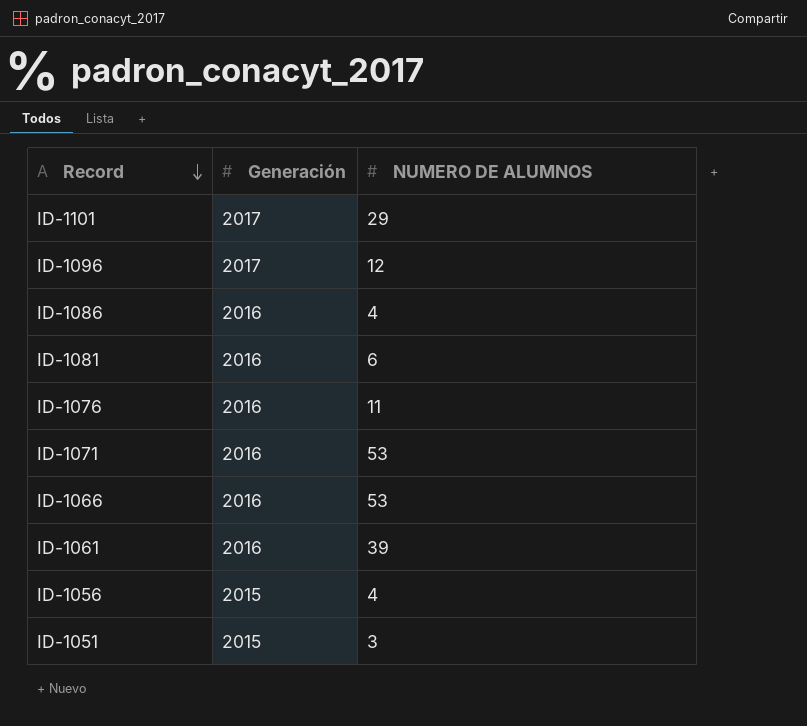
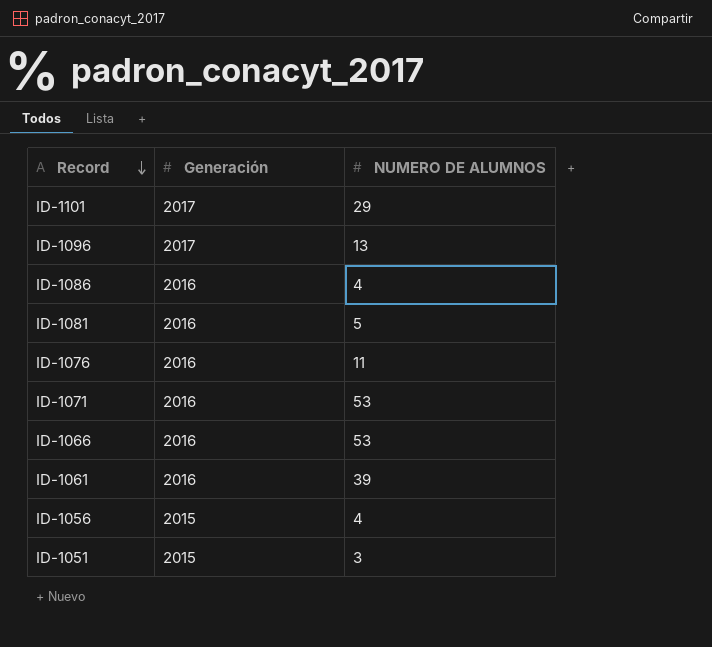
ID-1096 | NUMERO DE ALUMNOS: 12 -> 13
ID-1081 | NUMERO DE ALUMNOS: 6 -> 5

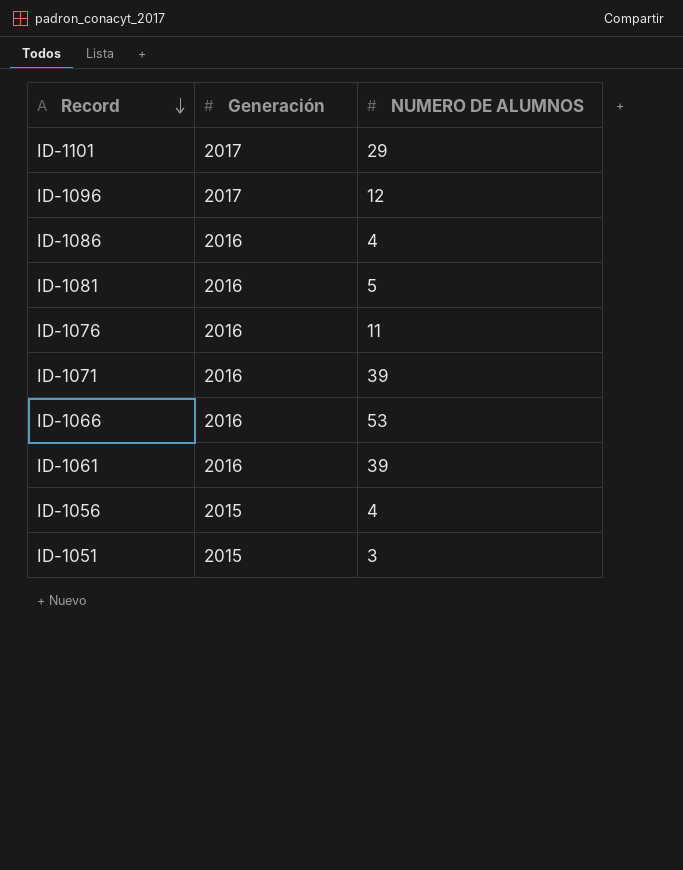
ID-1096 | NUMERO DE ALUMNOS: 13 -> 12
ID-1071 | NUMERO DE ALUMNOS: 53 -> 39

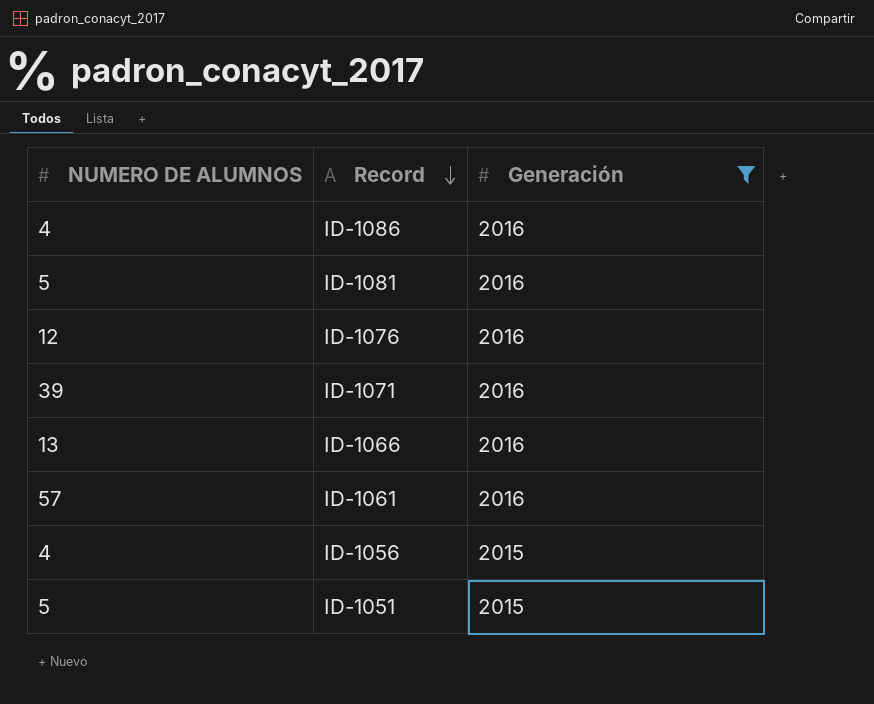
filter: none -> Generación != 2017
column NUMERO DE ALUMNOS | position: 3 -> 1
ID-1076 | NUMERO DE ALUMNOS: 11 -> 12
ID-1066 | NUMERO DE ALUMNOS: 53 -> 13
ID-1061 | NUMERO DE ALUMNOS: 39 -> 57
ID-1051 | NUMERO DE ALUMNOS: 3 -> 5

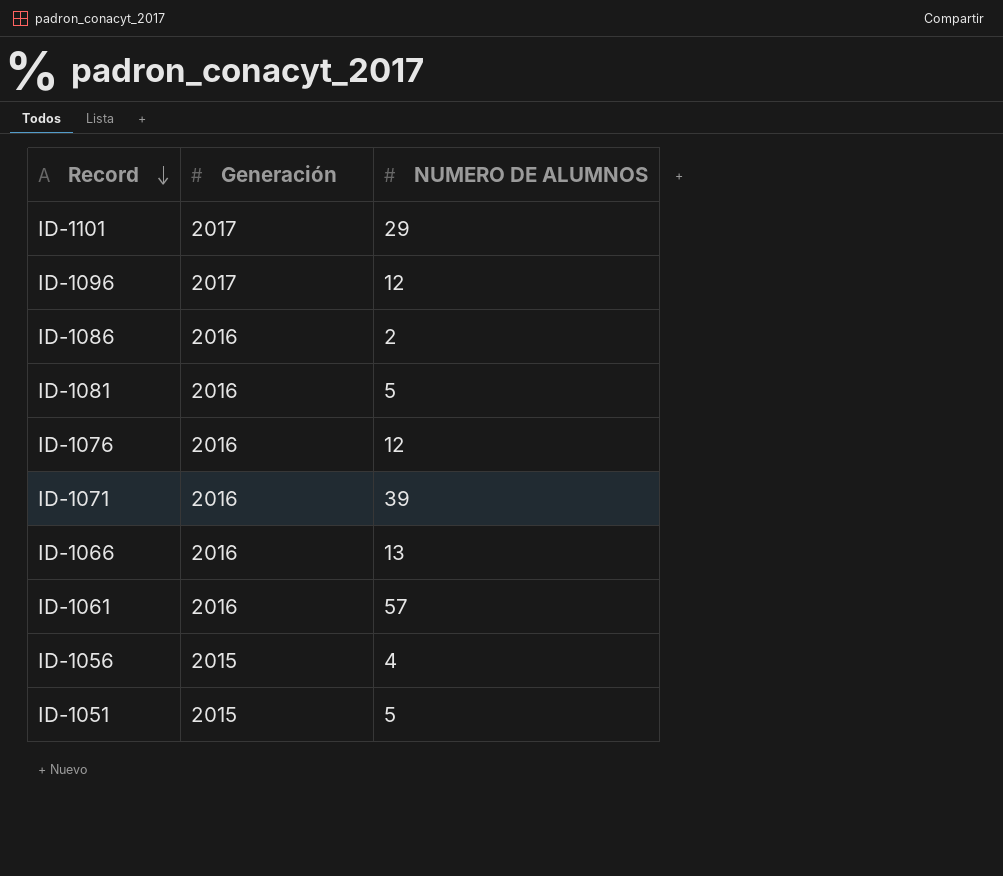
filter: Generación != 2017 -> none
column NUMERO DE ALUMNOS | position: 1 -> 3
ID-1086 | NUMERO DE ALUMNOS: 4 -> 2

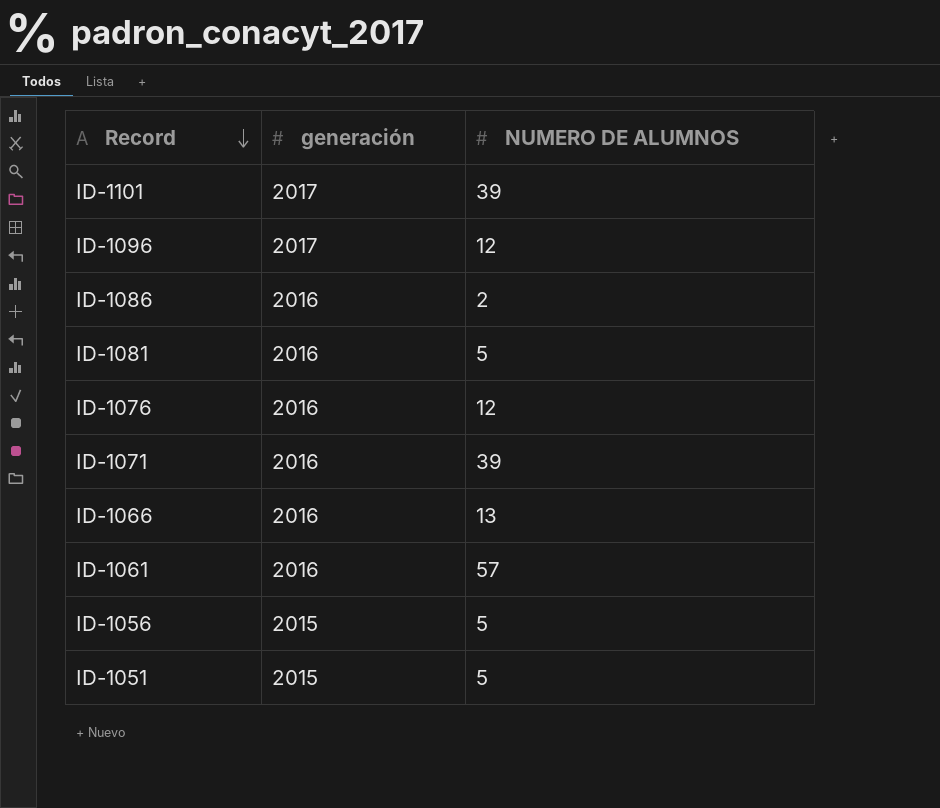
column name: Generación -> generación
ID-1101 | NUMERO DE ALUMNOS: 29 -> 39
ID-1056 | NUMERO DE ALUMNOS: 4 -> 5

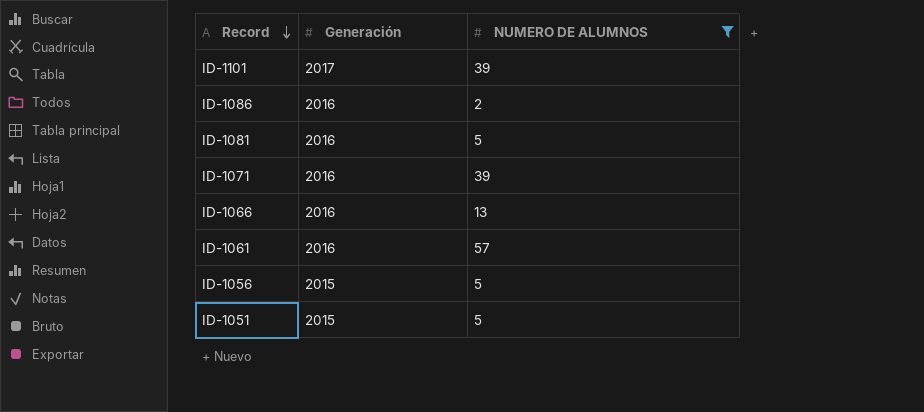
filter: none -> NUMERO DE ALUMNOS != 12
column name: generación -> Generación

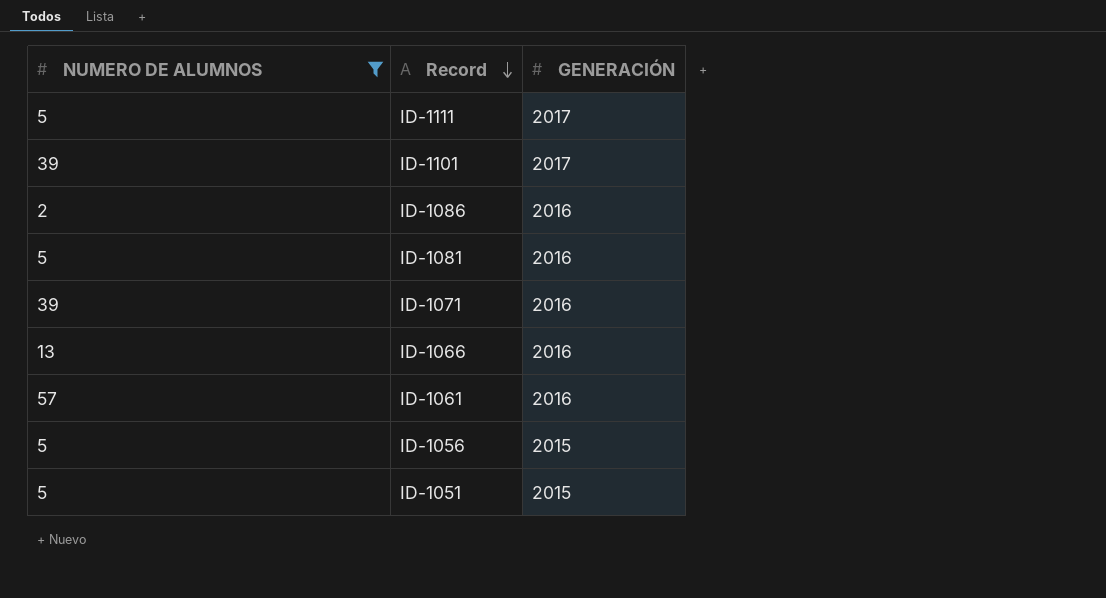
column NUMERO DE ALUMNOS | position: 3 -> 1
column name: Generación -> GENERACIÓN
row ID-1111: none -> 5 | 2017

